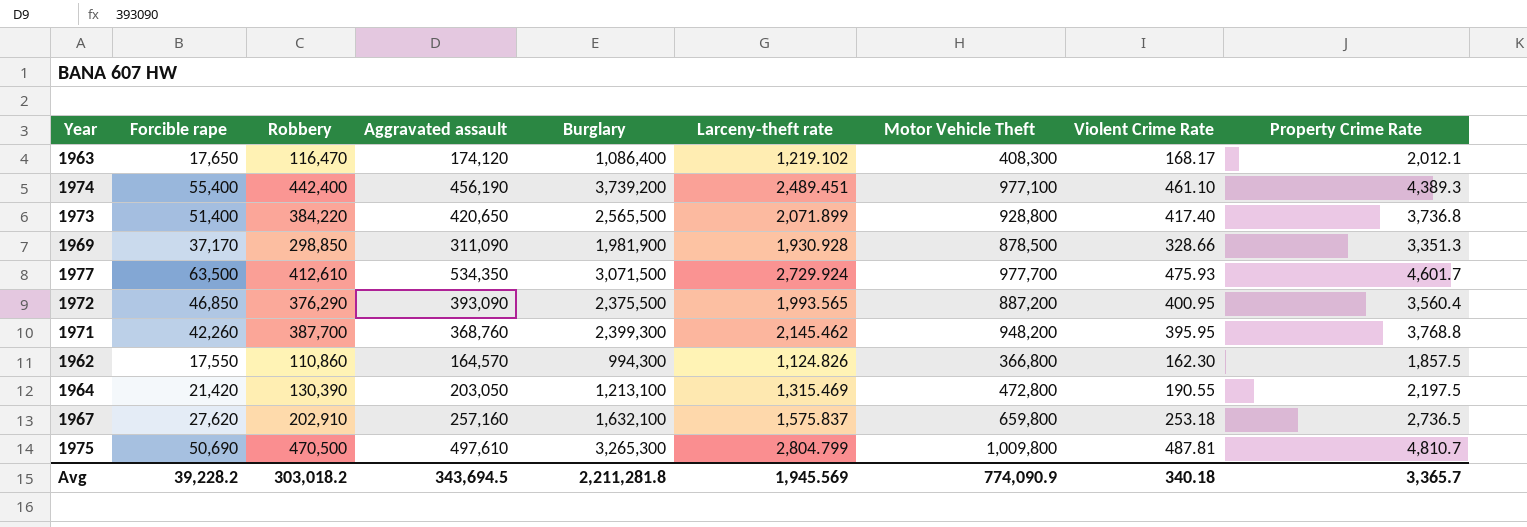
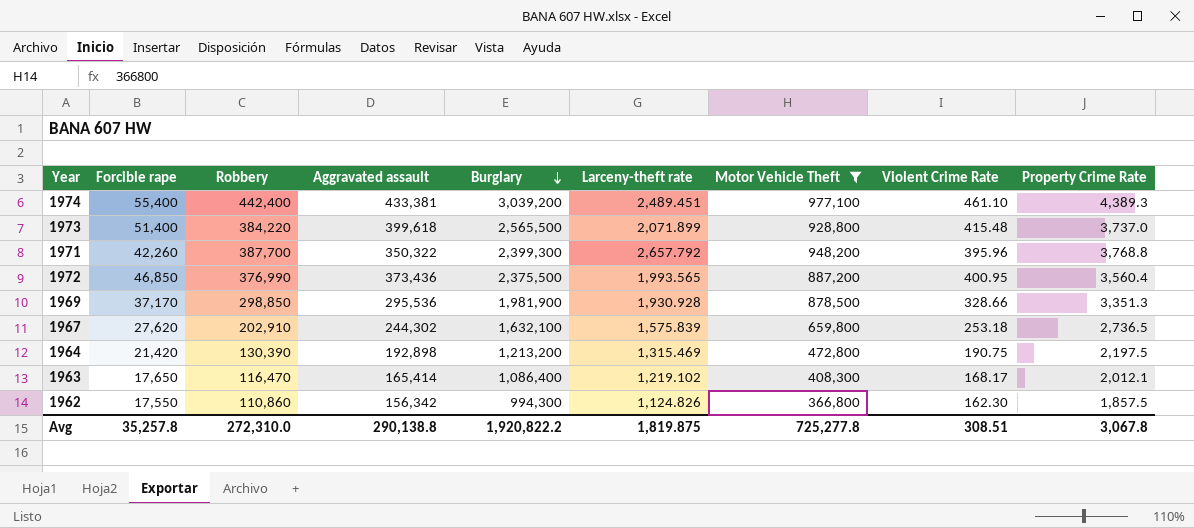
filter: none -> Motor Vehicle Theft <= 977,100
row order: none -> Burglary descending
1974 | Aggravated assault: 456,190 -> 433,381
1974 | Burglary: 3,739,200 -> 3,039,200
1973 | Aggravated assault: 420,650 -> 399,618
1973 | Violent Crime Rate: 417.40 -> 415.48
1973 | Property Crime Rate: 3,736.8 -> 3,737.0
1971 | Aggravated assault: 368,760 -> 350,322
1971 | Larceny-theft rate: 2,145.462 -> 2,657.792
1971 | Violent Crime Rate: 395.95 -> 395.96
1972 | Robbery: 376,290 -> 376,990
1972 | Aggravated assault: 393,090 -> 373,436
1969 | Aggravated assault: 311,090 -> 295,536
1967 | Aggravated assault: 257,160 -> 244,302
1967 | Larceny-theft rate: 1,575.837 -> 1,575.839
1964 | Aggravated assault: 203,050 -> 192,898
1964 | Burglary: 1,213,100 -> 1,213,200
1964 | Violent Crime Rate: 190.55 -> 190.75
1963 | Aggravated assault: 174,120 -> 165,414
1962 | Aggravated assault: 164,570 -> 156,342
Avg | Forcible rape: 39,228.2 -> 35,257.8
Avg | Robbery: 303,018.2 -> 272,310.0
Avg | Aggravated assault: 343,694.5 -> 290,138.8
Avg | Burglary: 2,211,281.8 -> 1,920,822.2
Avg | Larceny-theft rate: 1,945.569 -> 1,819.875
Avg | Motor Vehicle Theft: 774,090.9 -> 725,277.8
Avg | Violent Crime Rate: 340.18 -> 308.51
Avg | Property Crime Rate: 3,365.7 -> 3,067.8

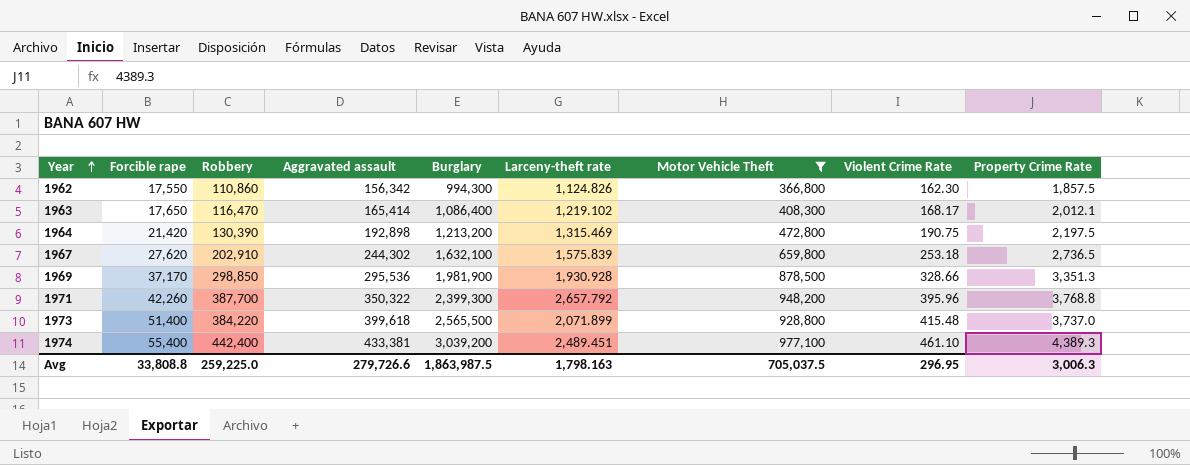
row order: Burglary descending -> Year ascending
row 1972: 46,850 | 376,990 | 373,436 | 2,375,500 | 1,993.565 | 887,200 | 400.95 | 3,560.4 -> none
Avg | Forcible rape: 35,257.8 -> 33,808.8
Avg | Robbery: 272,310.0 -> 259,225.0
Avg | Aggravated assault: 290,138.8 -> 279,726.6
Avg | Burglary: 1,920,822.2 -> 1,863,987.5
Avg | Larceny-theft rate: 1,819.875 -> 1,798.163
Avg | Motor Vehicle Theft: 725,277.8 -> 705,037.5
Avg | Violent Crime Rate: 308.51 -> 296.95
Avg | Property Crime Rate: 3,067.8 -> 3,006.3

